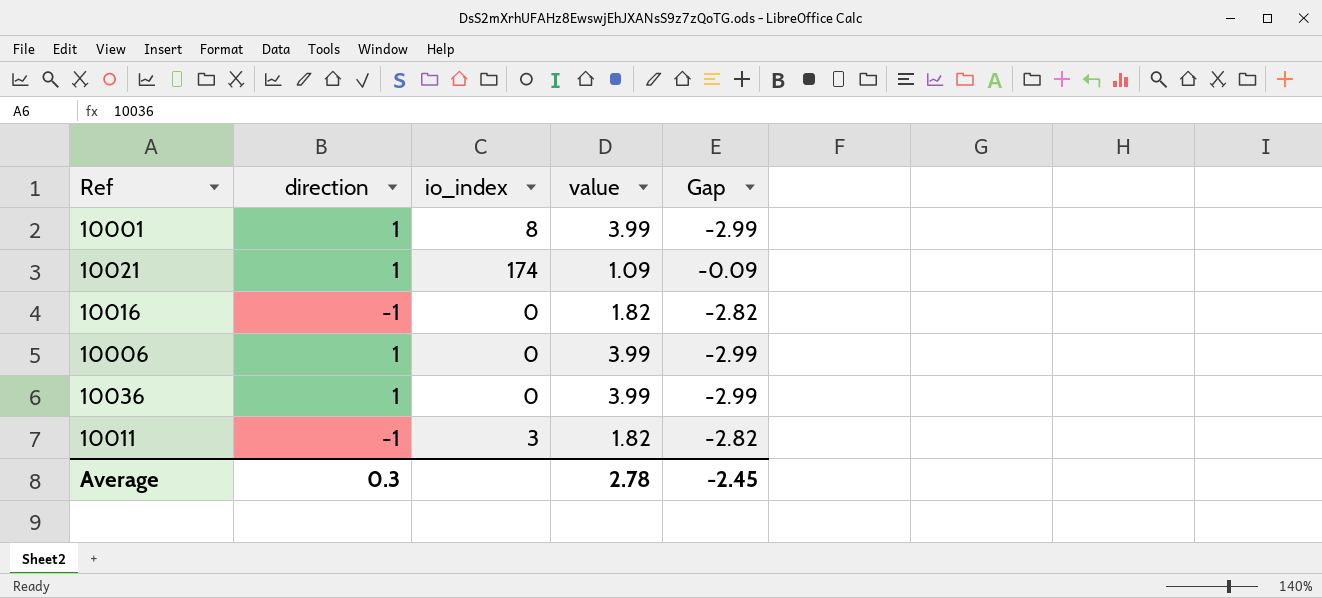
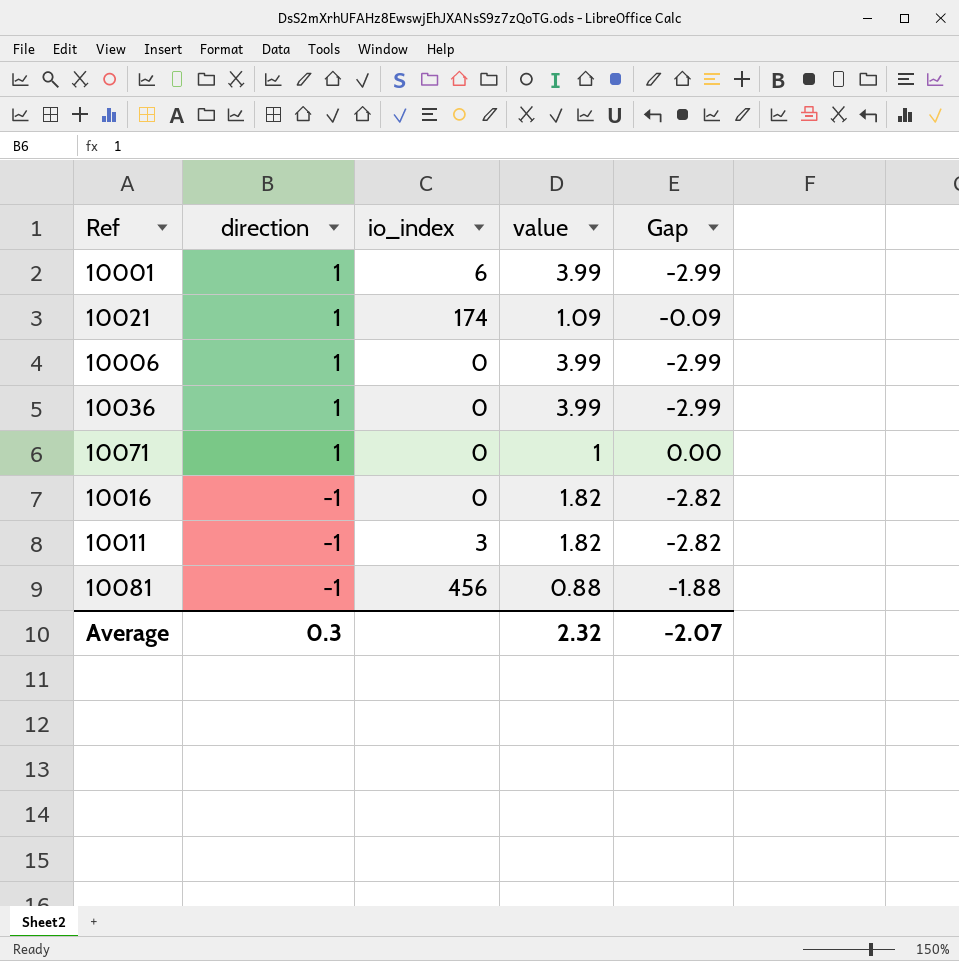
row order: none -> direction descending
10001 | io_index: 8 -> 6
row 10071: none -> 1 | 0 | 1 | 0.00
row 10081: none -> -1 | 456 | 0.88 | -1.88
Average | value: 2.78 -> 2.32
Average | Gap: -2.45 -> -2.07

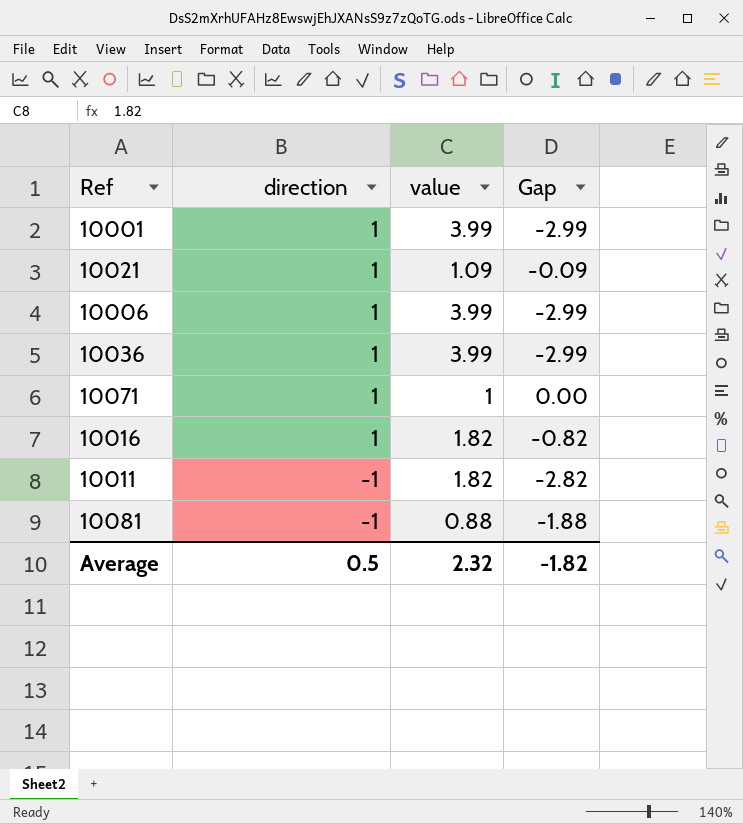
column io_index | position: 3 -> none
10016 | direction: -1 -> 1
10016 | Gap: -2.82 -> -0.82
Average | direction: 0.3 -> 0.5
Average | Gap: -2.07 -> -1.82

